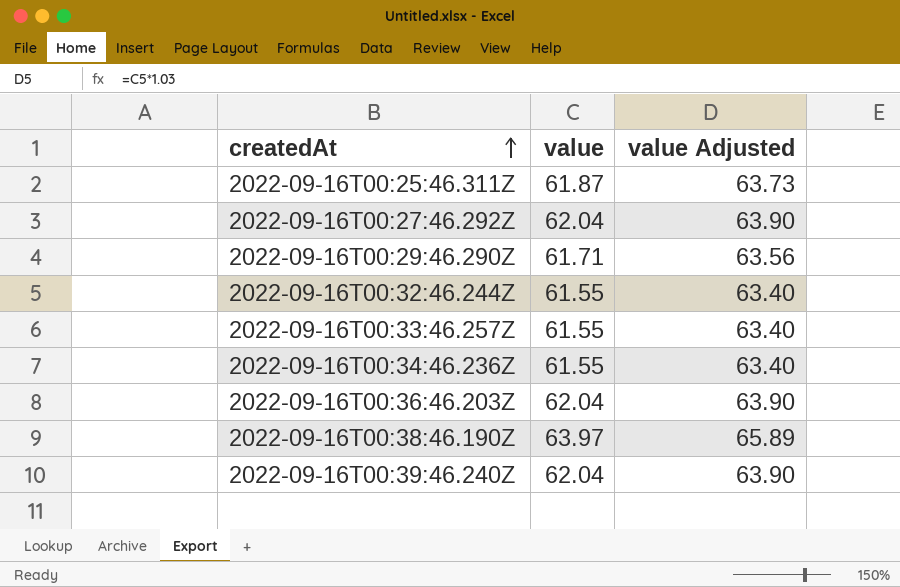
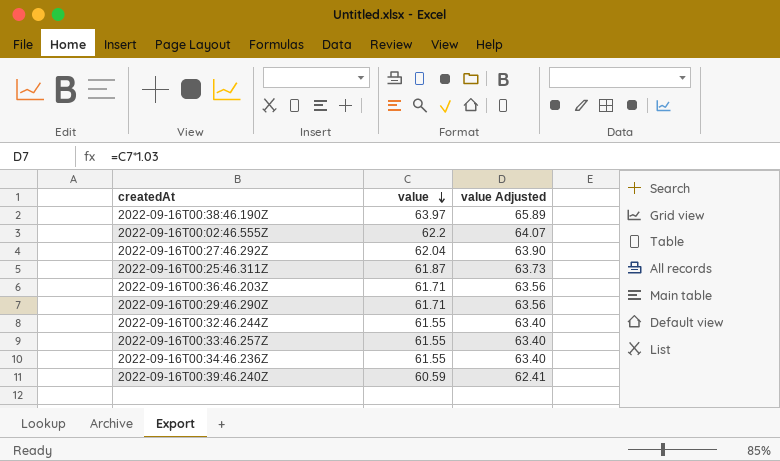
row order: createdAt ascending -> value descending
row 2022-09-16T00:02:46.555Z: none -> 62.2 | 64.07
2022-09-16T00:36:46.203Z | value: 62.04 -> 61.71
2022-09-16T00:36:46.203Z | value Adjusted: 63.90 -> 63.56
2022-09-16T00:39:46.240Z | value: 62.04 -> 60.59
2022-09-16T00:39:46.240Z | value Adjusted: 63.90 -> 62.41

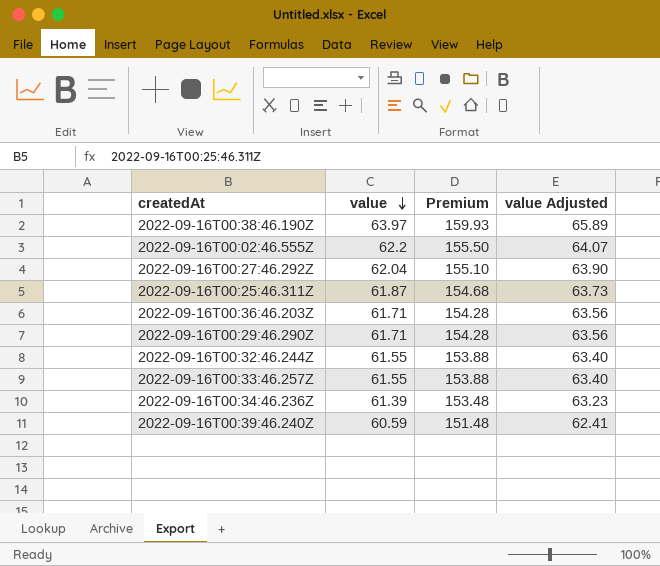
column Premium | formula: none -> [value] * 2.5
2022-09-16T00:34:46.236Z | value: 61.55 -> 61.39
2022-09-16T00:34:46.236Z | value Adjusted: 63.40 -> 63.23

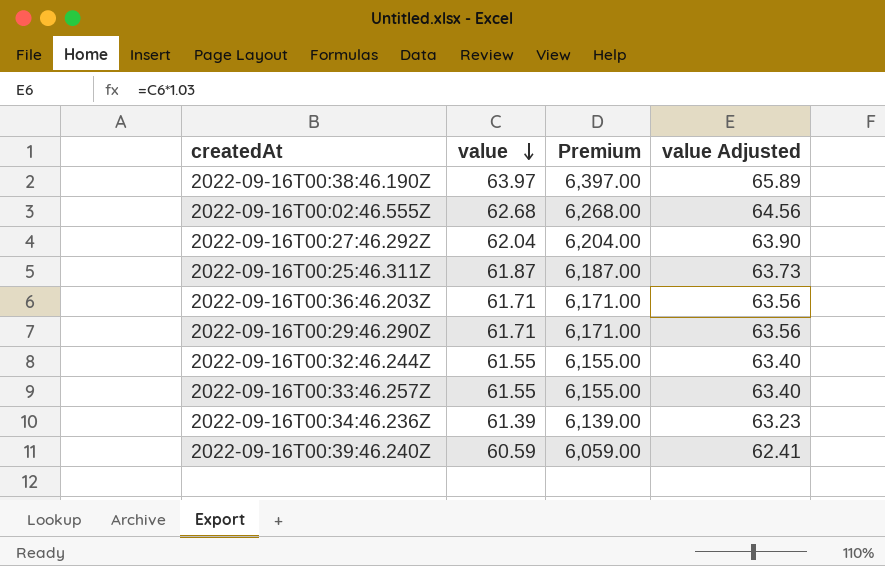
column Premium | formula: [value] * 2.5 -> [value] * 100
2022-09-16T00:02:46.555Z | value: 62.2 -> 62.68
2022-09-16T00:02:46.555Z | value Adjusted: 64.07 -> 64.56

